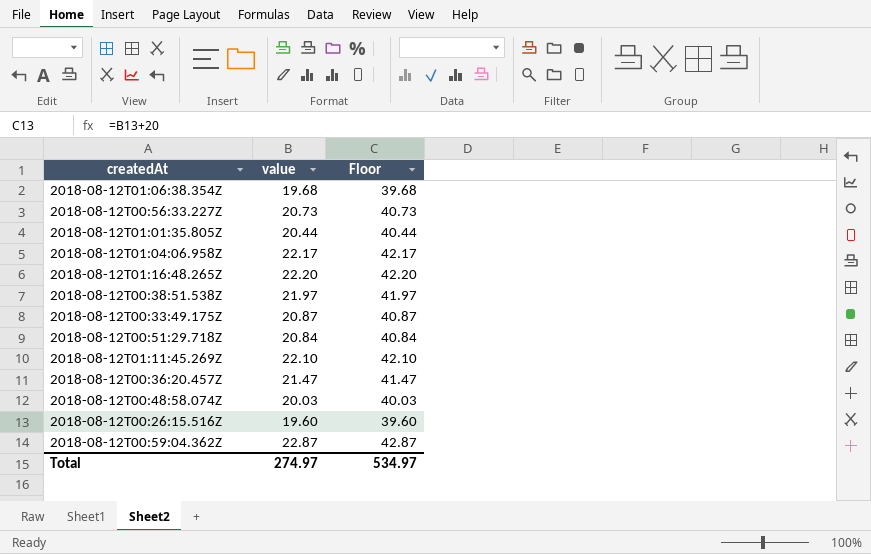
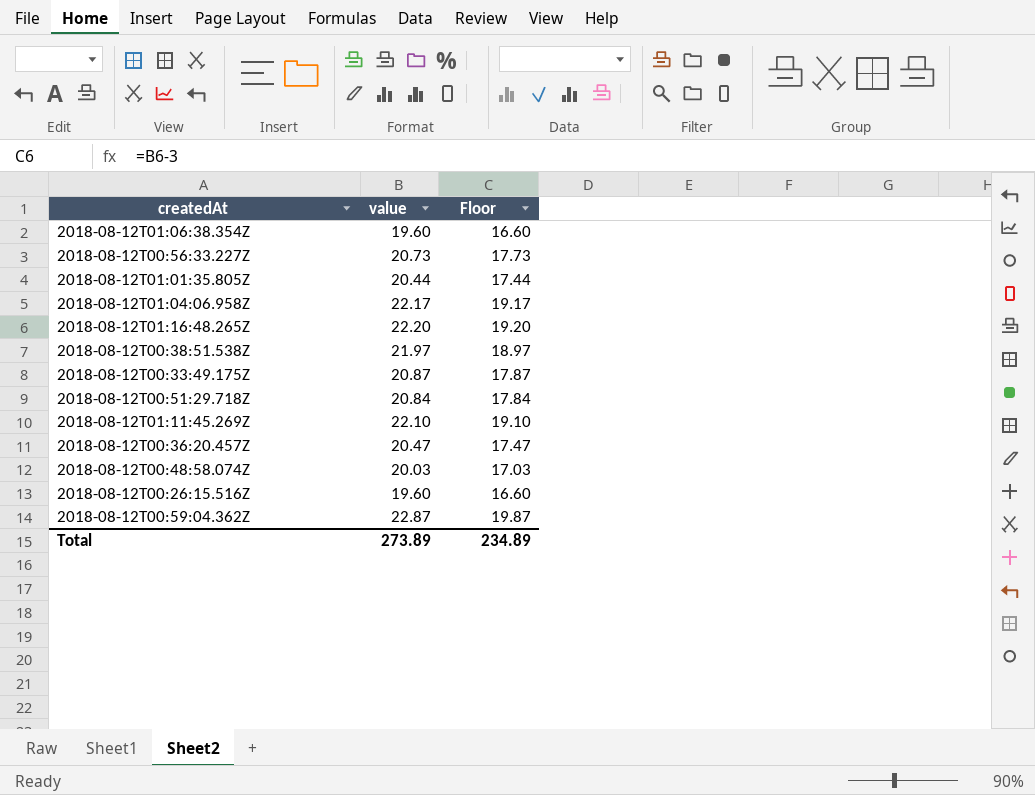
column Floor | formula: [value] + 20 -> [value] - 3
2018-08-12T01:06:38.354Z | value: 19.68 -> 19.60
2018-08-12T00:36:20.457Z | value: 21.47 -> 20.47
Total | value: 274.97 -> 273.89
Total | Floor: 534.97 -> 234.89

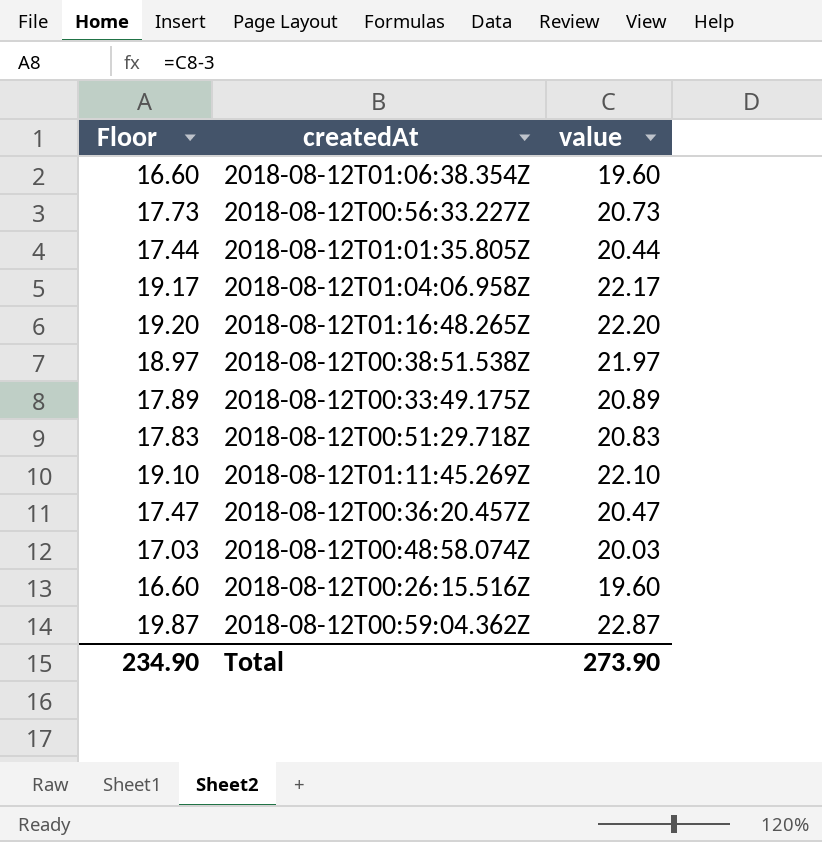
column Floor | position: 3 -> 1
2018-08-12T00:33:49.175Z | Floor: 17.87 -> 17.89
2018-08-12T00:33:49.175Z | value: 20.87 -> 20.89
2018-08-12T00:51:29.718Z | Floor: 17.84 -> 17.83
2018-08-12T00:51:29.718Z | value: 20.84 -> 20.83
Total | Floor: 234.89 -> 234.90
Total | value: 273.89 -> 273.90

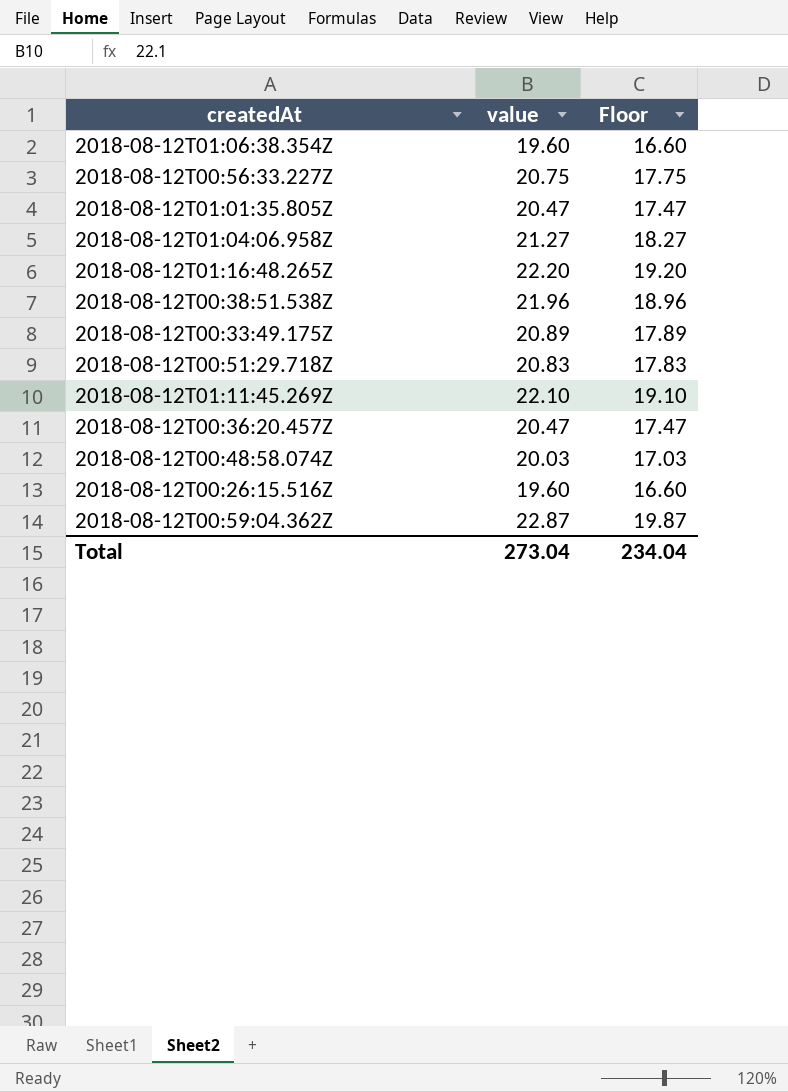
column Floor | position: 1 -> 3
2018-08-12T00:56:33.227Z | value: 20.73 -> 20.75
2018-08-12T00:56:33.227Z | Floor: 17.73 -> 17.75
2018-08-12T01:01:35.805Z | value: 20.44 -> 20.47
2018-08-12T01:01:35.805Z | Floor: 17.44 -> 17.47
2018-08-12T01:04:06.958Z | value: 22.17 -> 21.27
2018-08-12T01:04:06.958Z | Floor: 19.17 -> 18.27
2018-08-12T00:38:51.538Z | value: 21.97 -> 21.96
2018-08-12T00:38:51.538Z | Floor: 18.97 -> 18.96
Total | value: 273.90 -> 273.04
Total | Floor: 234.90 -> 234.04

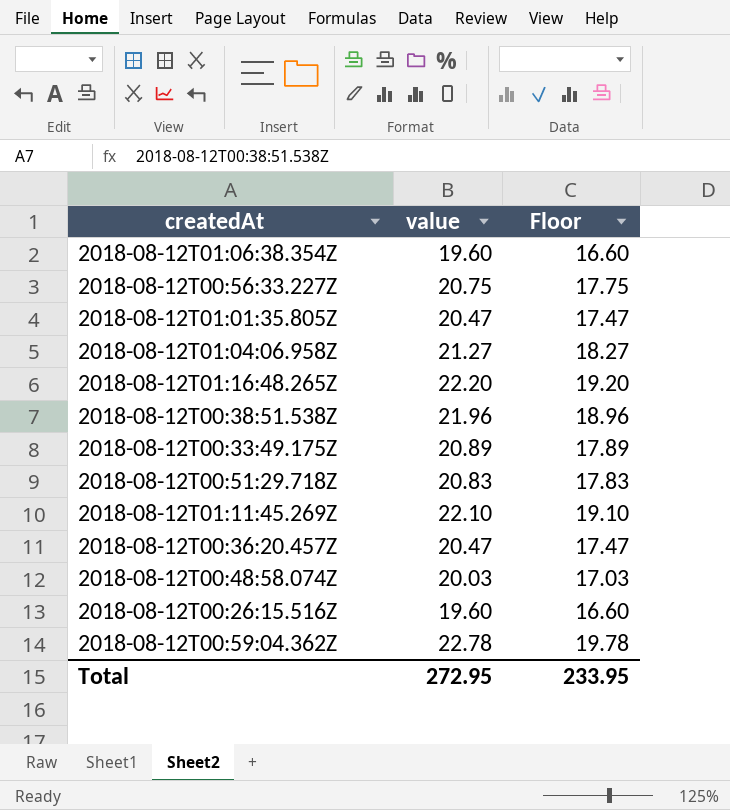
2018-08-12T00:59:04.362Z | value: 22.87 -> 22.78
2018-08-12T00:59:04.362Z | Floor: 19.87 -> 19.78
Total | value: 273.04 -> 272.95
Total | Floor: 234.04 -> 233.95

